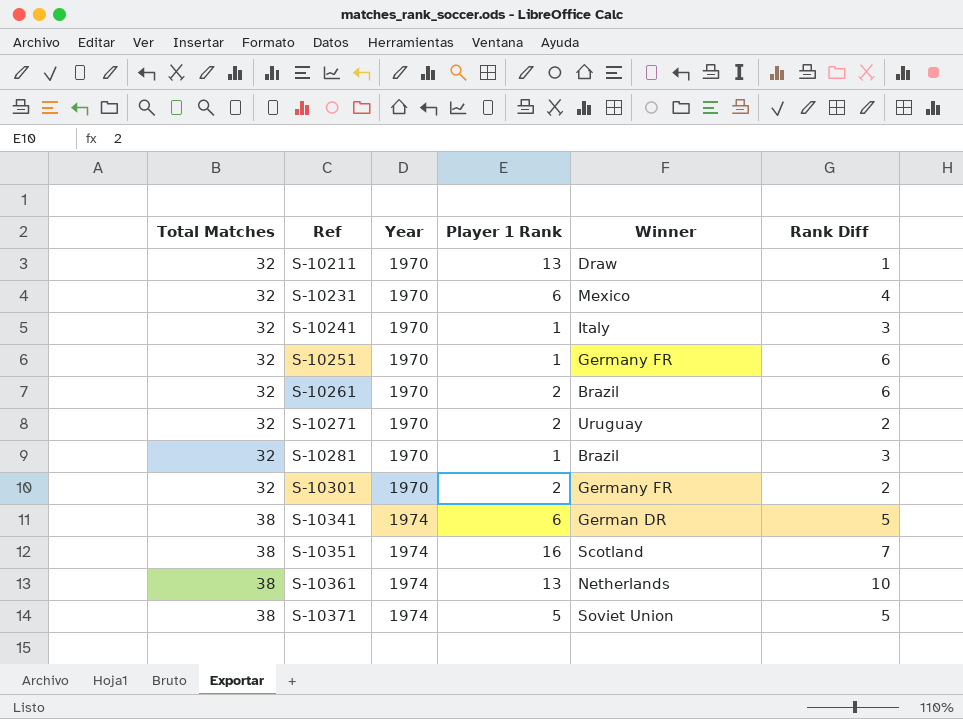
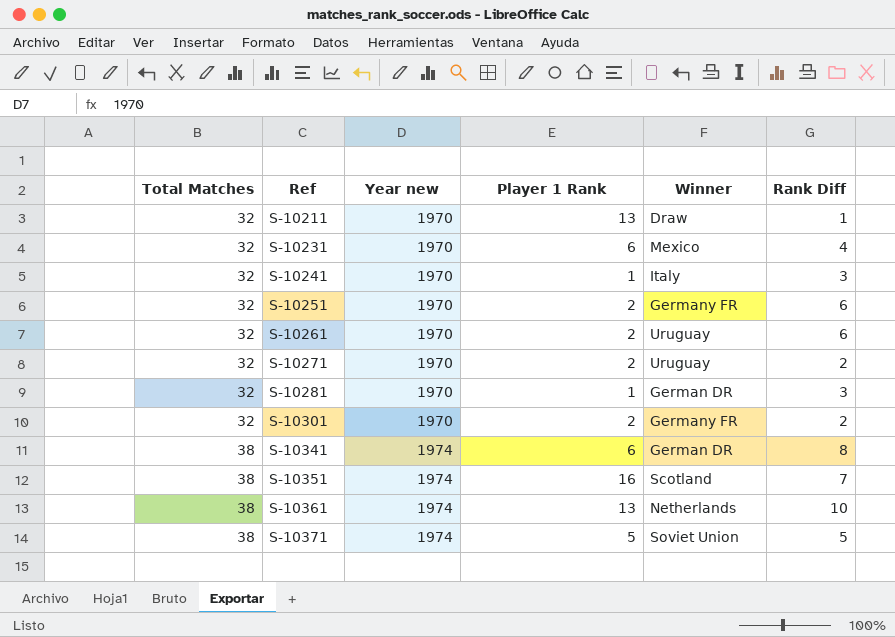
column name: Year -> Year new
S-10251 | Player 1 Rank: 1 -> 2
S-10261 | Winner: Brazil -> Uruguay
S-10281 | Winner: Brazil -> German DR
S-10341 | Rank Diff: 5 -> 8

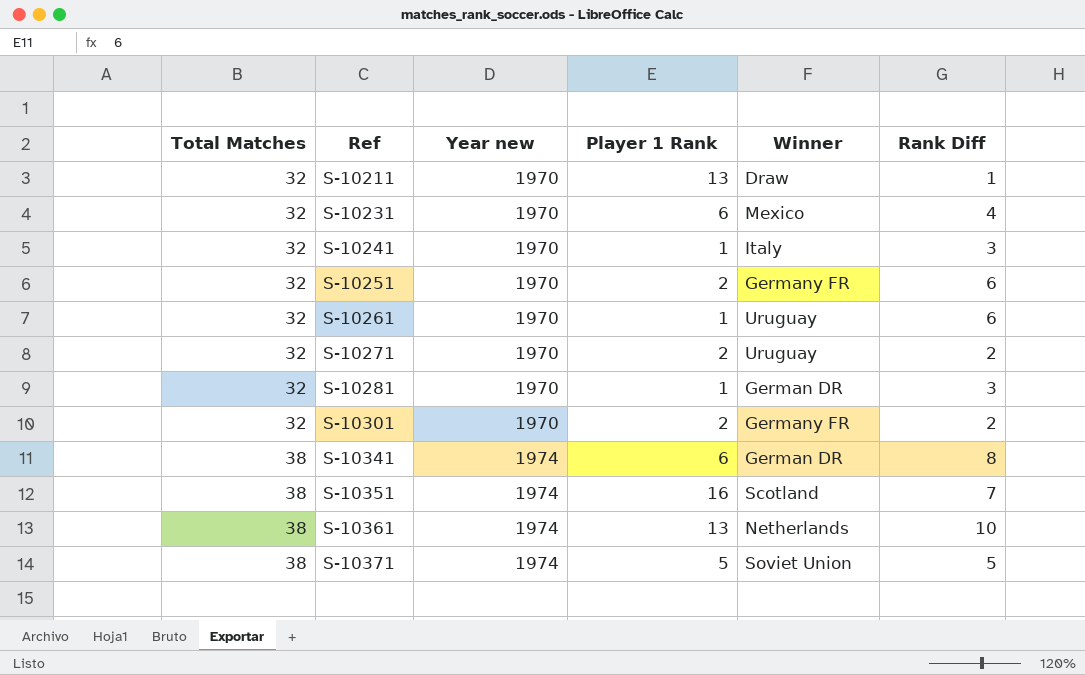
S-10261 | Player 1 Rank: 2 -> 1

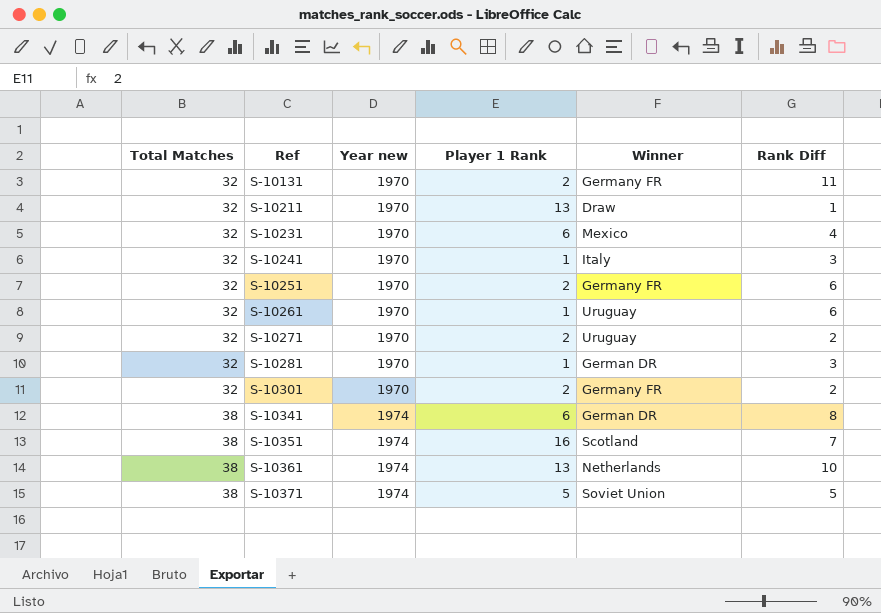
row S-10131: none -> 32 | 1970 | 2 | Germany FR | 11

